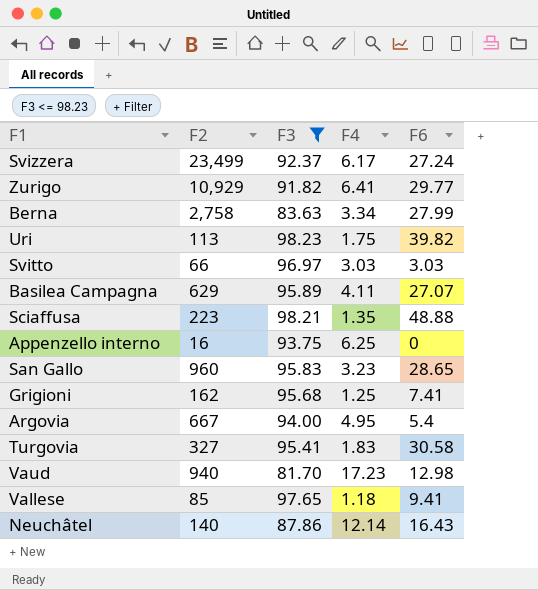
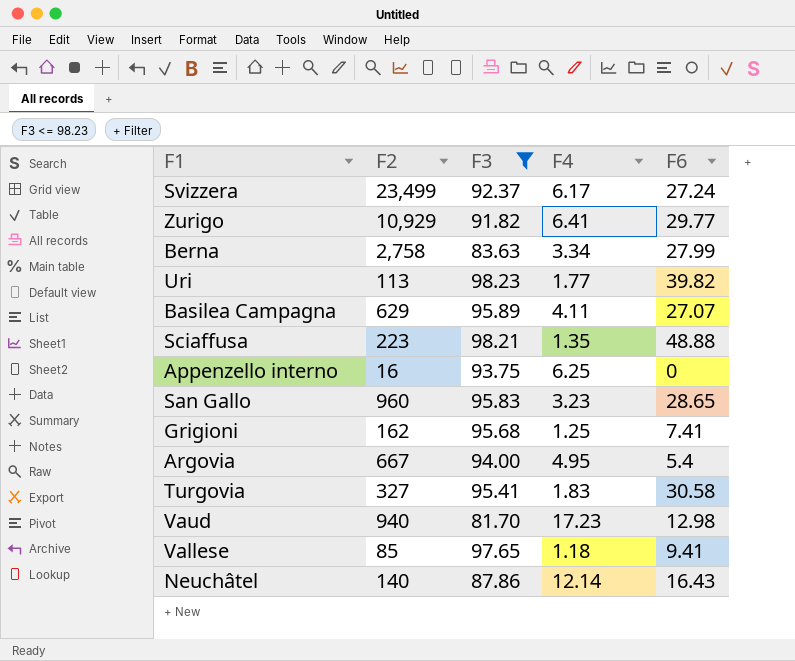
row Svitto: 66 | 96.97 | 3.03 | 3.03 -> none
Uri | F4: 1.75 -> 1.77

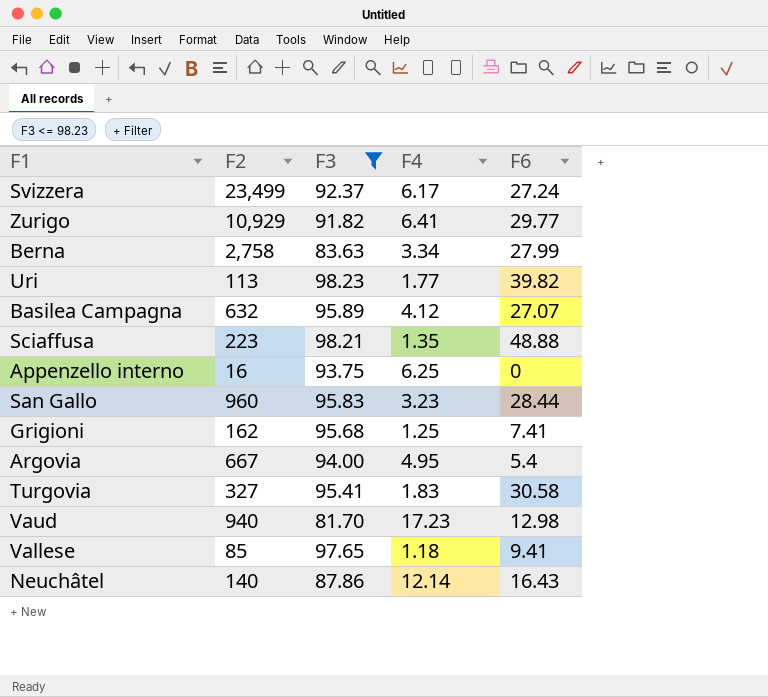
Basilea Campagna | F2: 629 -> 632
Basilea Campagna | F4: 4.11 -> 4.12
San Gallo | F6: 28.65 -> 28.44

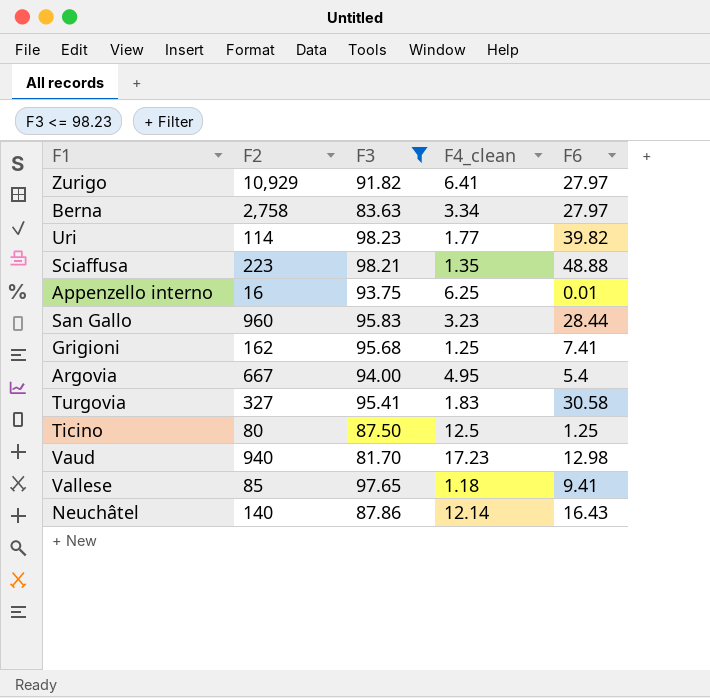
column name: F4 -> F4_clean
row Svizzera: 23,499 | 92.37 | 6.17 | 27.24 -> none
row Basilea Campagna: 632 | 95.89 | 4.12 | 27.07 -> none
Zurigo | F6: 29.77 -> 27.97
Berna | F6: 27.99 -> 27.97
Uri | F2: 113 -> 114
Appenzello interno | F6: 0 -> 0.01
row Ticino: none -> 80 | 87.50 | 12.5 | 1.25

